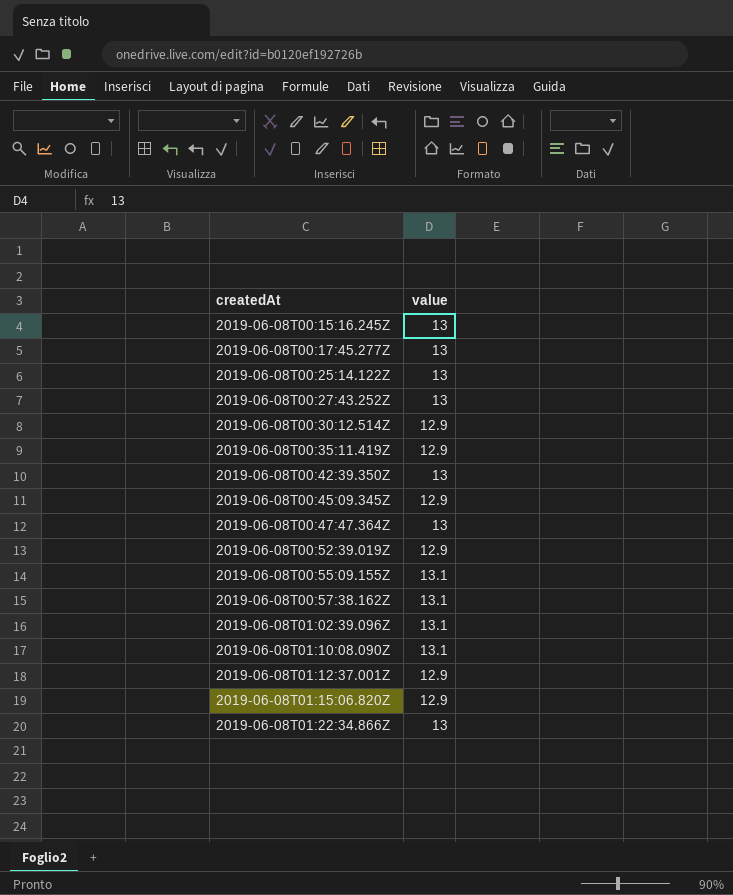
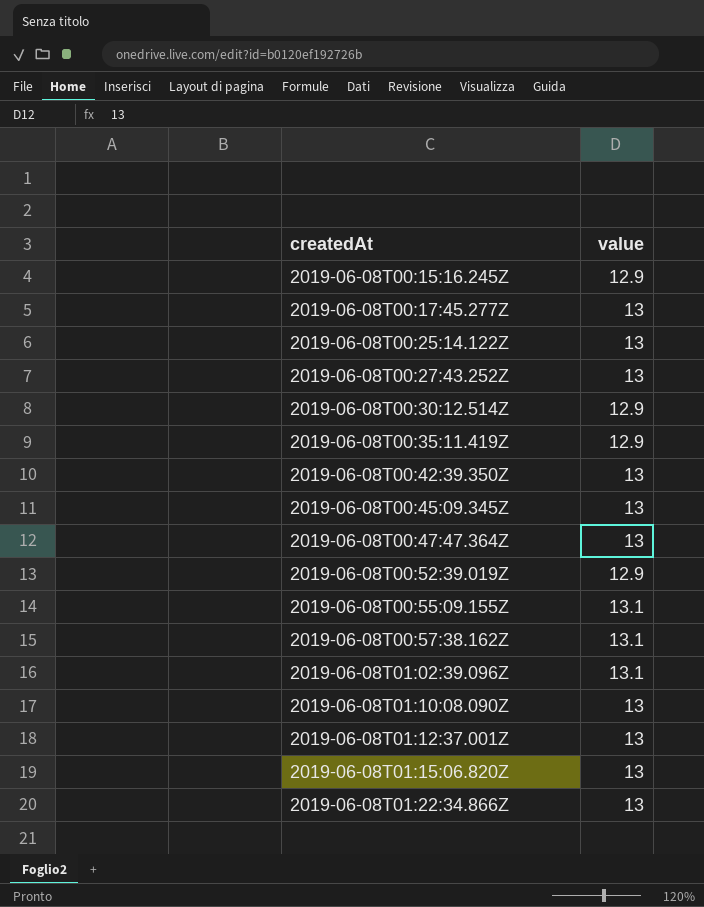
2019-06-08T00:15:16.245Z | value: 13 -> 12.9
2019-06-08T00:45:09.345Z | value: 12.9 -> 13
2019-06-08T01:10:08.090Z | value: 13.1 -> 13
2019-06-08T01:12:37.001Z | value: 12.9 -> 13
2019-06-08T01:15:06.820Z | value: 12.9 -> 13

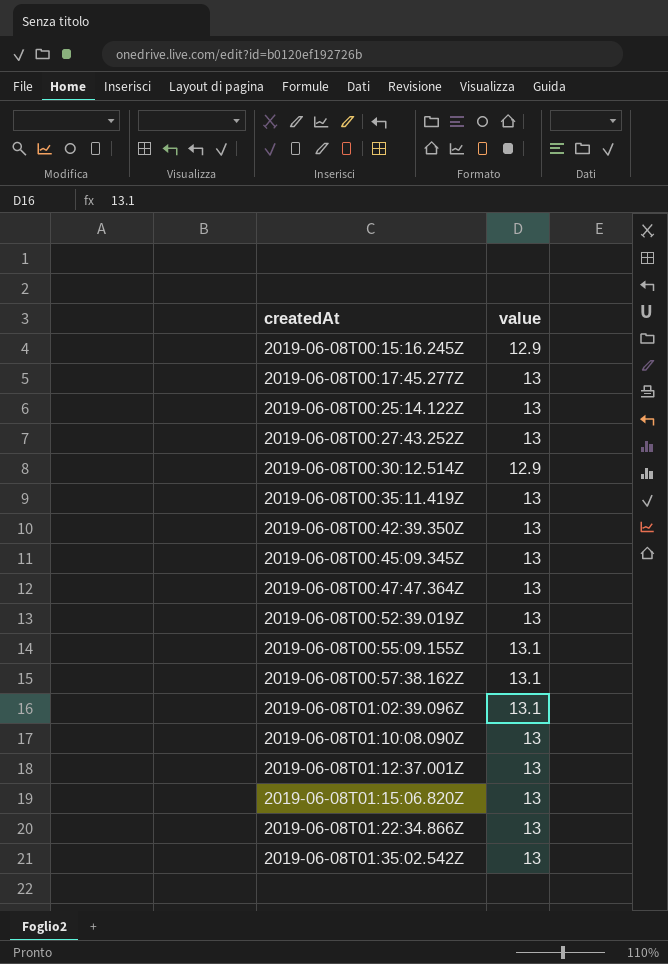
2019-06-08T00:35:11.419Z | value: 12.9 -> 13
2019-06-08T00:52:39.019Z | value: 12.9 -> 13
row 2019-06-08T01:35:02.542Z: none -> 13

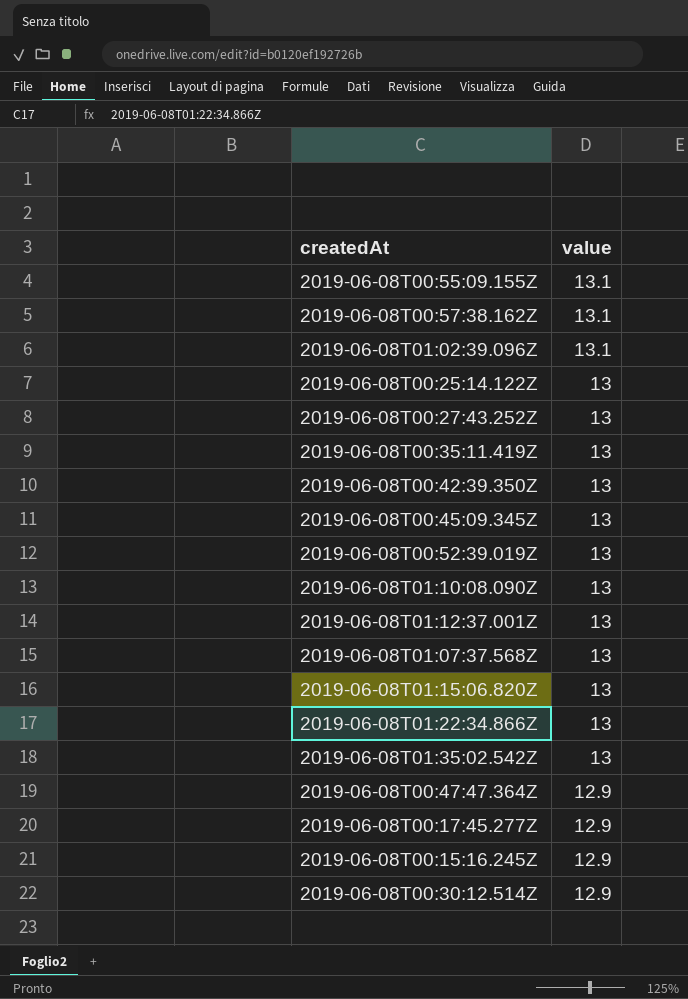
row order: createdAt ascending -> value descending
row 2019-06-08T01:07:37.568Z: none -> 13
2019-06-08T00:47:47.364Z | value: 13 -> 12.9
2019-06-08T00:17:45.277Z | value: 13 -> 12.9

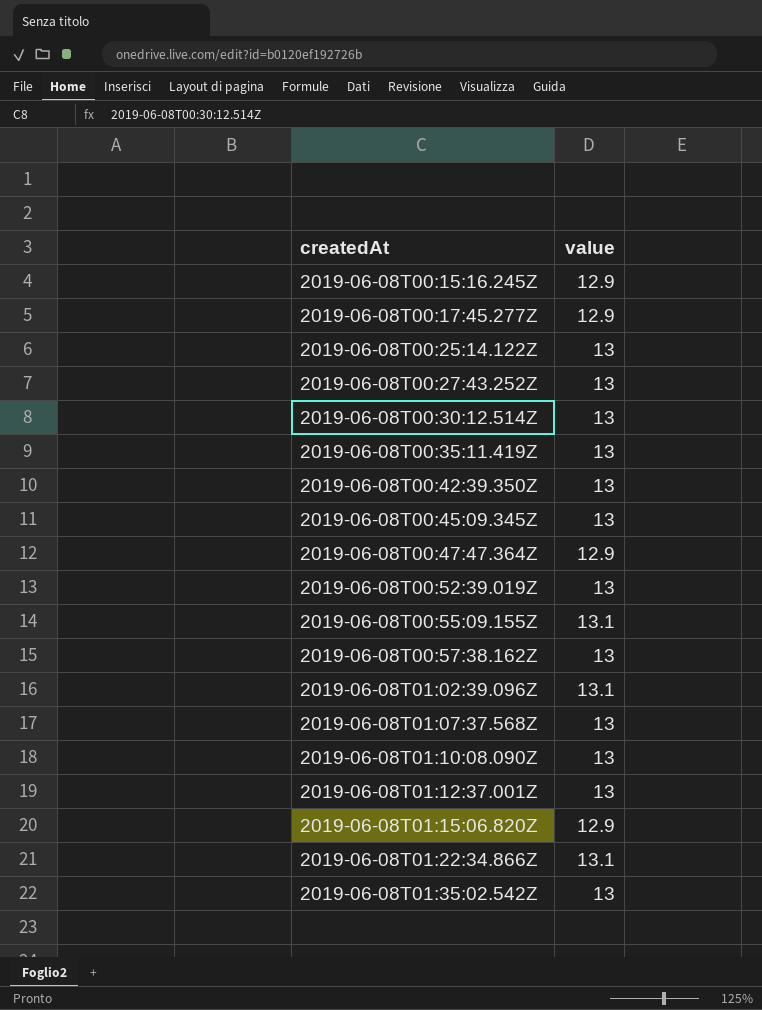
row order: value descending -> createdAt ascending
2019-06-08T00:30:12.514Z | value: 12.9 -> 13
2019-06-08T00:57:38.162Z | value: 13.1 -> 13
2019-06-08T01:15:06.820Z | value: 13 -> 12.9
2019-06-08T01:22:34.866Z | value: 13 -> 13.1

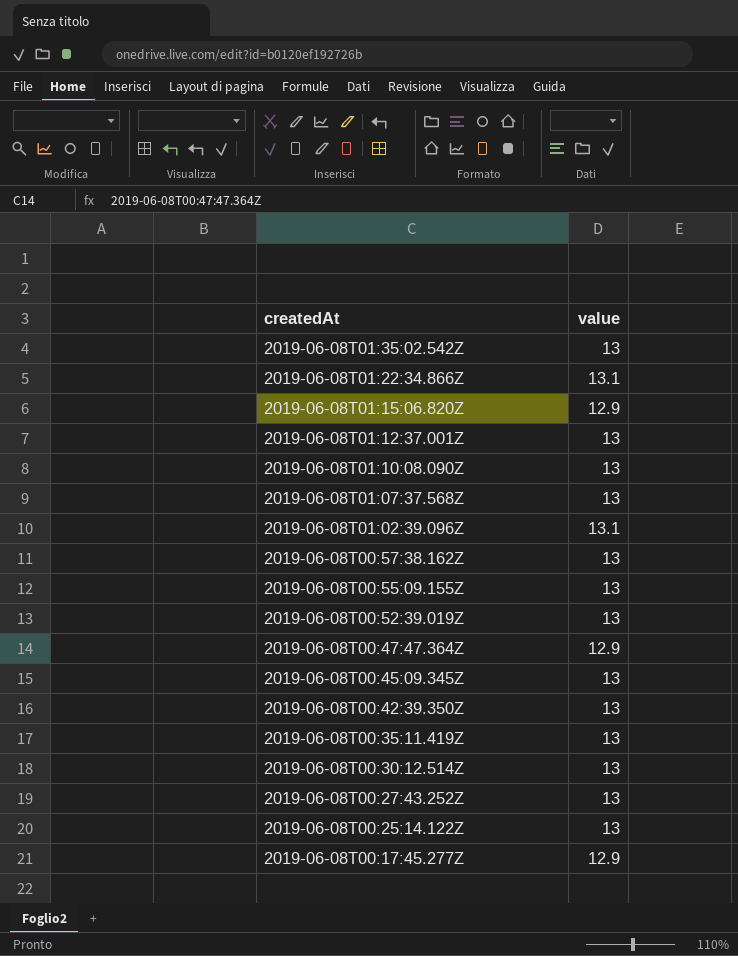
row order: createdAt ascending -> createdAt descending
row 2019-06-08T00:15:16.245Z: 12.9 -> none
2019-06-08T00:55:09.155Z | value: 13.1 -> 13

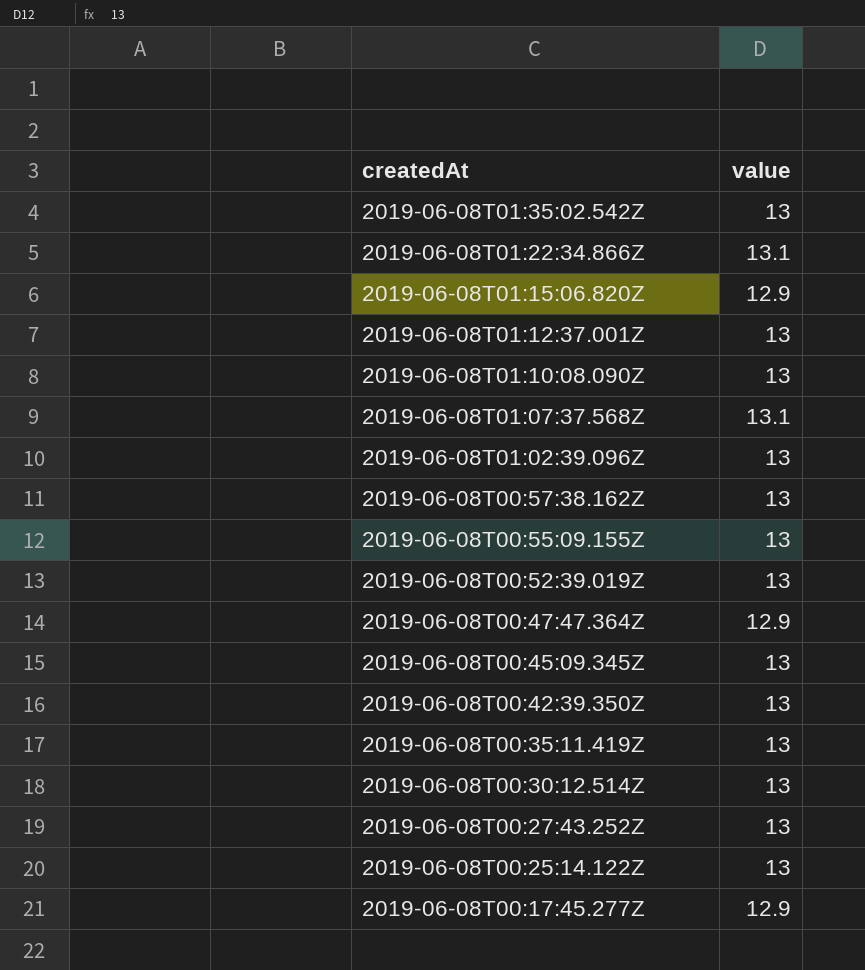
2019-06-08T01:07:37.568Z | value: 13 -> 13.1
2019-06-08T01:02:39.096Z | value: 13.1 -> 13

